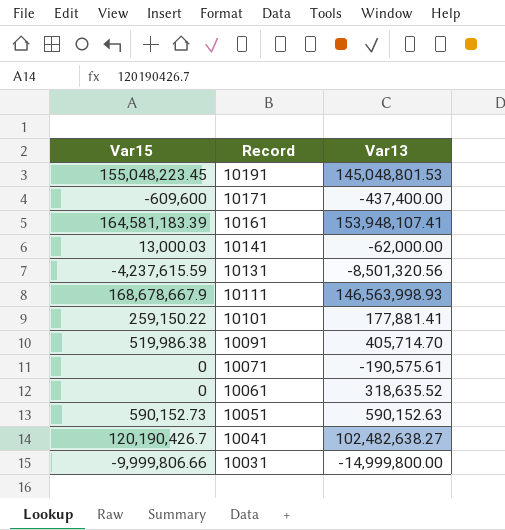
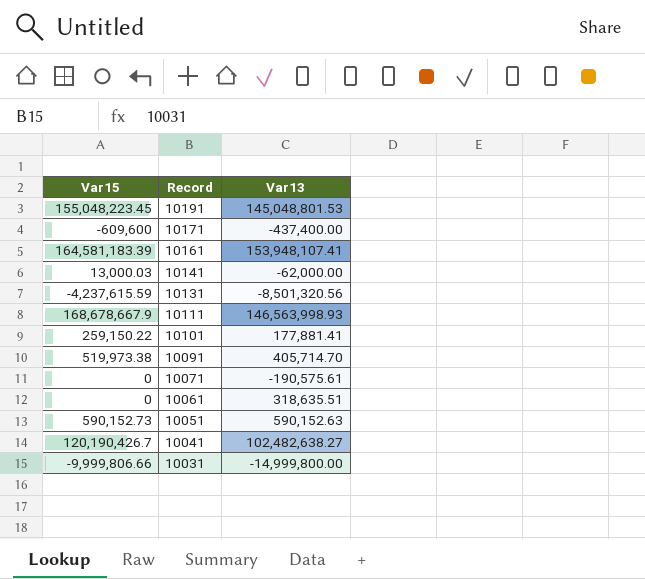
10091 | Var15: 519,986.38 -> 519,973.38
10061 | Var13: 318,635.52 -> 318,635.51

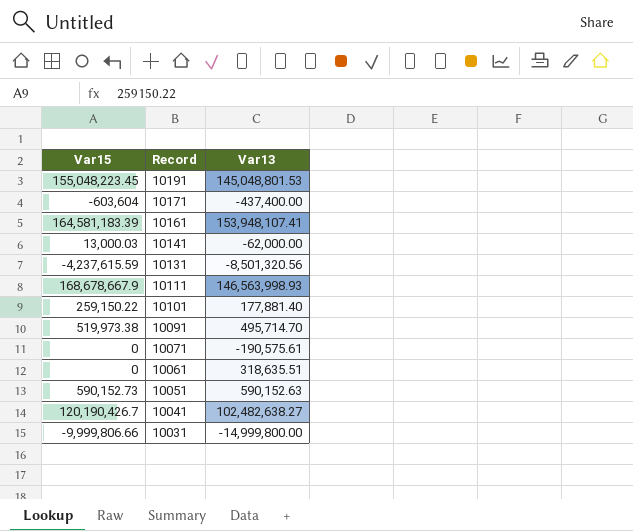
10171 | Var15: -609,600 -> -603,604
10101 | Var13: 177,881.41 -> 177,881.40
10091 | Var13: 405,714.70 -> 495,714.70

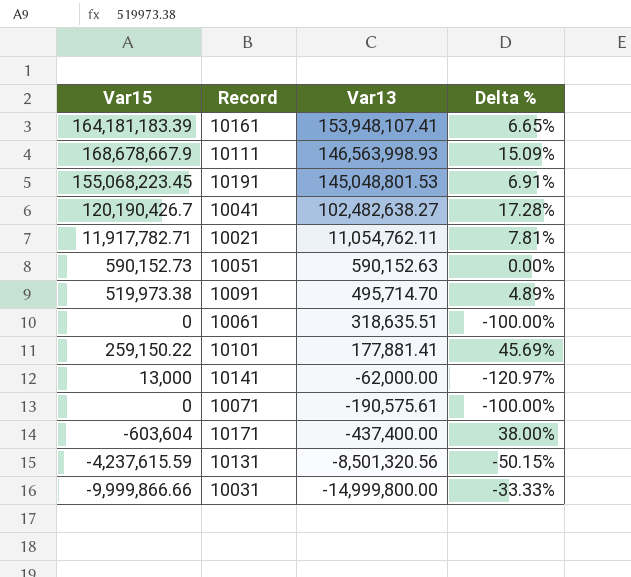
row order: Record descending -> Var13 descending
column Delta % | formula: none -> ([Var15] - [Var13]) / [Var13]
10161 | Var15: 164,581,183.39 -> 164,181,183.39
10191 | Var15: 155,048,223.45 -> 155,068,223.45
row 10021: none -> 11,917,782.71 | 11,054,762.11 | 7.81%
10101 | Var13: 177,881.40 -> 177,881.41
10141 | Var15: 13,000.03 -> 13,000
10031 | Var15: -9,999,806.66 -> -9,999,866.66

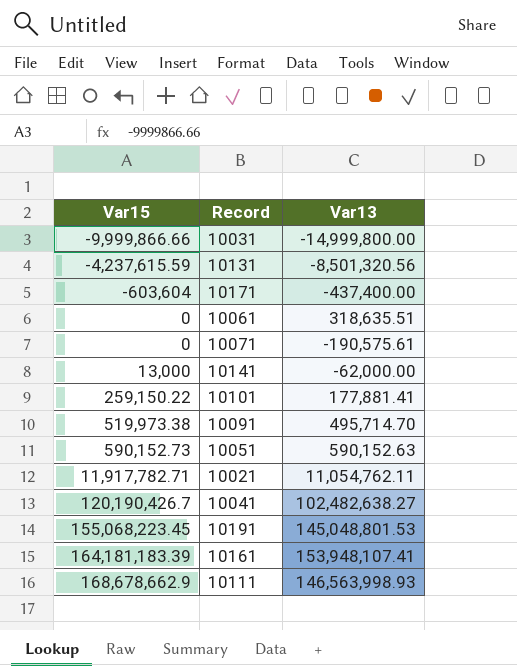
row order: Var13 descending -> Var15 ascending
column Delta % | formula: ([Var15] - [Var13]) / [Var13] -> none
10111 | Var15: 168,678,667.9 -> 168,678,662.9

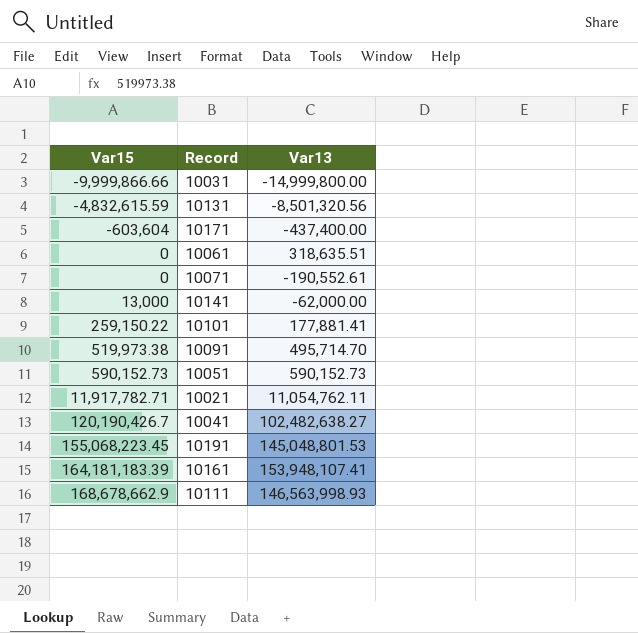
10131 | Var15: -4,237,615.59 -> -4,832,615.59
10071 | Var13: -190,575.61 -> -190,552.61
10051 | Var13: 590,152.63 -> 590,152.73

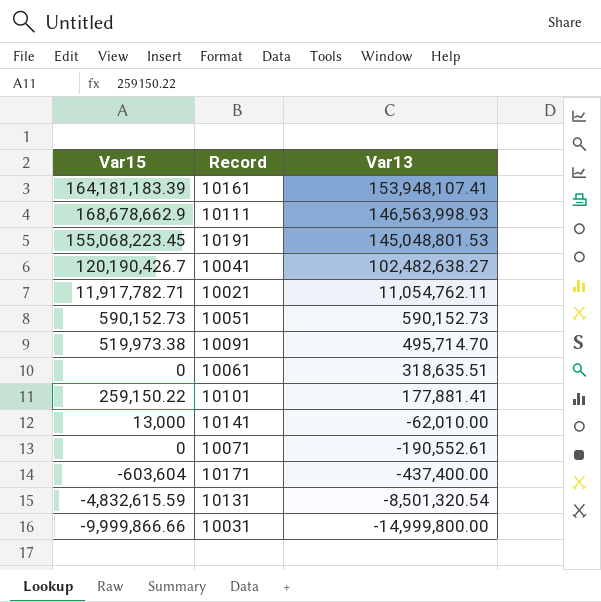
row order: Var15 ascending -> Var13 descending
10141 | Var13: -62,000.00 -> -62,010.00
10131 | Var13: -8,501,320.56 -> -8,501,320.54

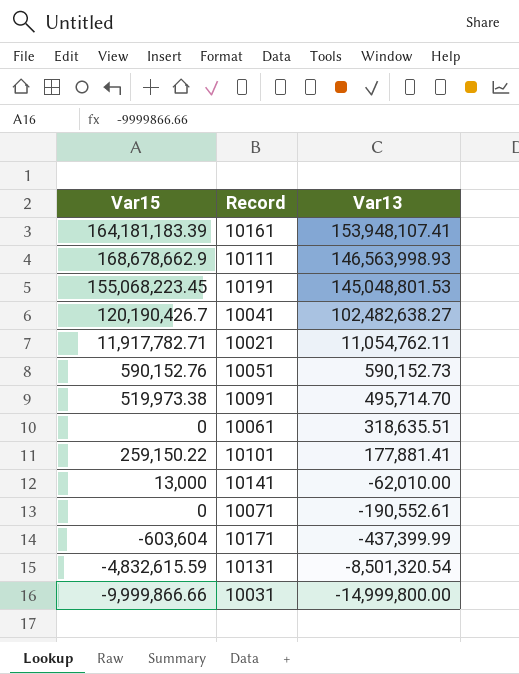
10051 | Var15: 590,152.73 -> 590,152.76
10171 | Var13: -437,400.00 -> -437,399.99

